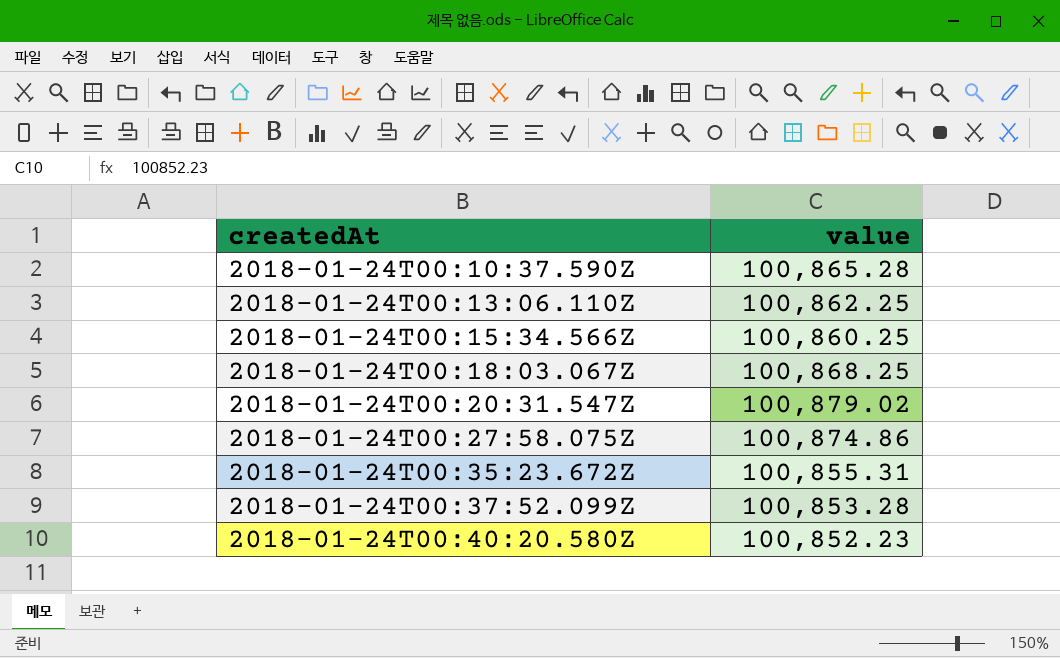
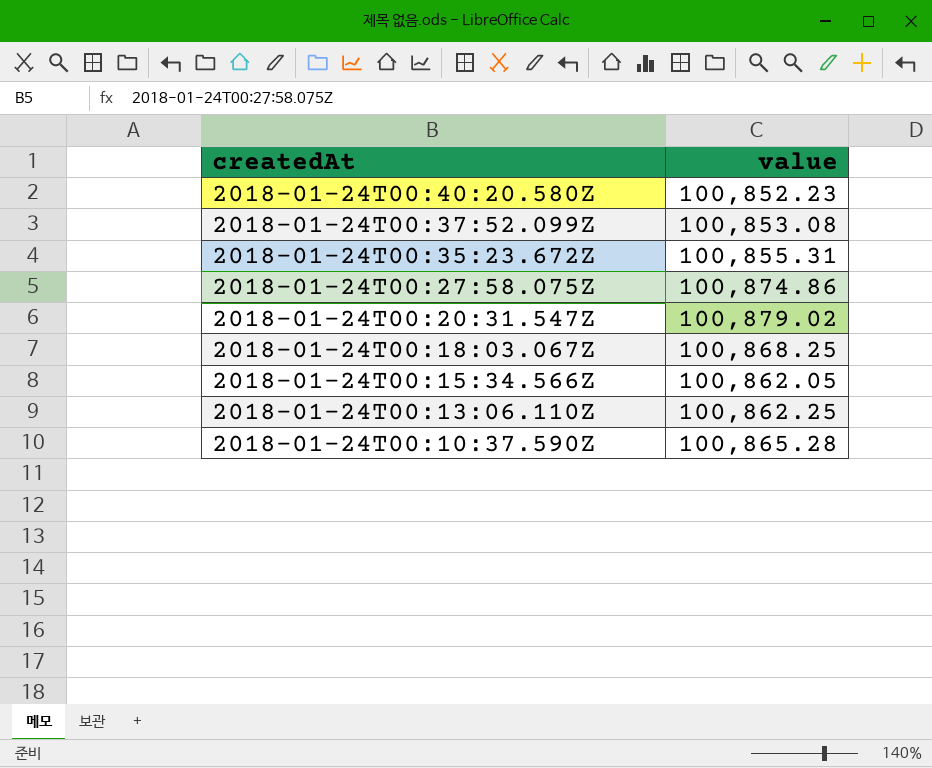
row order: createdAt ascending -> createdAt descending
2018-01-24T00:37:52.099Z | value: 100,853.28 -> 100,853.08
2018-01-24T00:15:34.566Z | value: 100,860.25 -> 100,862.05

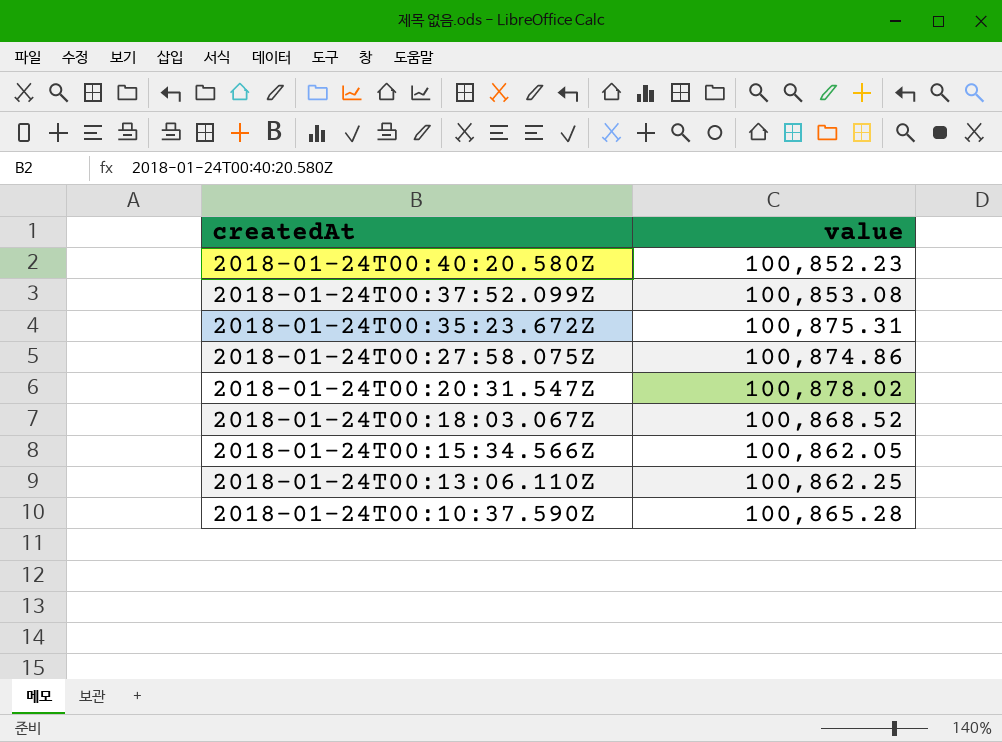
2018-01-24T00:35:23.672Z | value: 100,855.31 -> 100,875.31
2018-01-24T00:20:31.547Z | value: 100,879.02 -> 100,878.02
2018-01-24T00:18:03.067Z | value: 100,868.25 -> 100,868.52

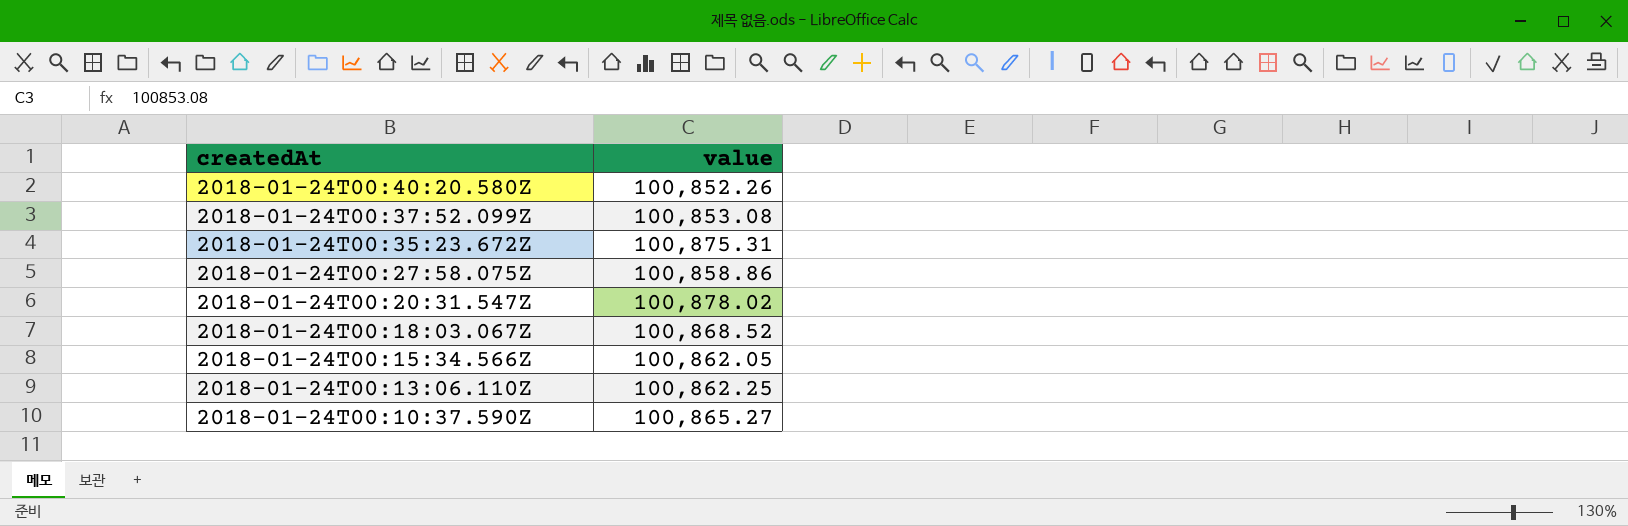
2018-01-24T00:40:20.580Z | value: 100,852.23 -> 100,852.26
2018-01-24T00:27:58.075Z | value: 100,874.86 -> 100,858.86
2018-01-24T00:10:37.590Z | value: 100,865.28 -> 100,865.27

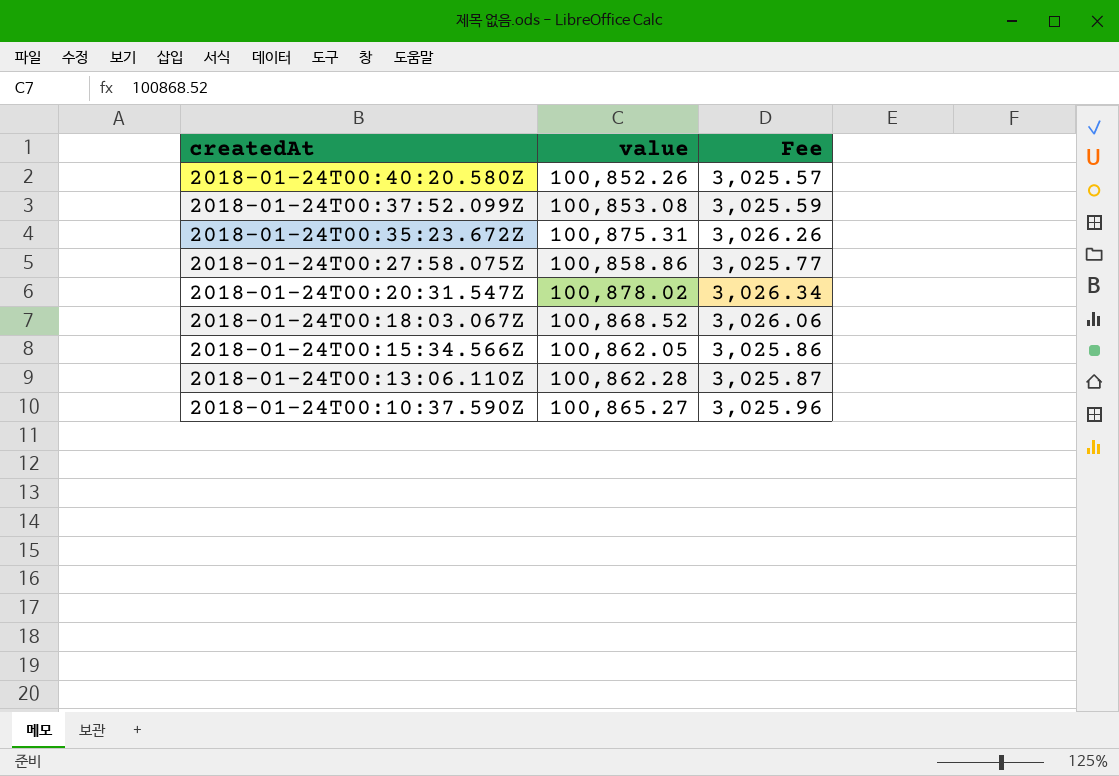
column Fee | formula: none -> [value] * 0.03
2018-01-24T00:13:06.110Z | value: 100,862.25 -> 100,862.28

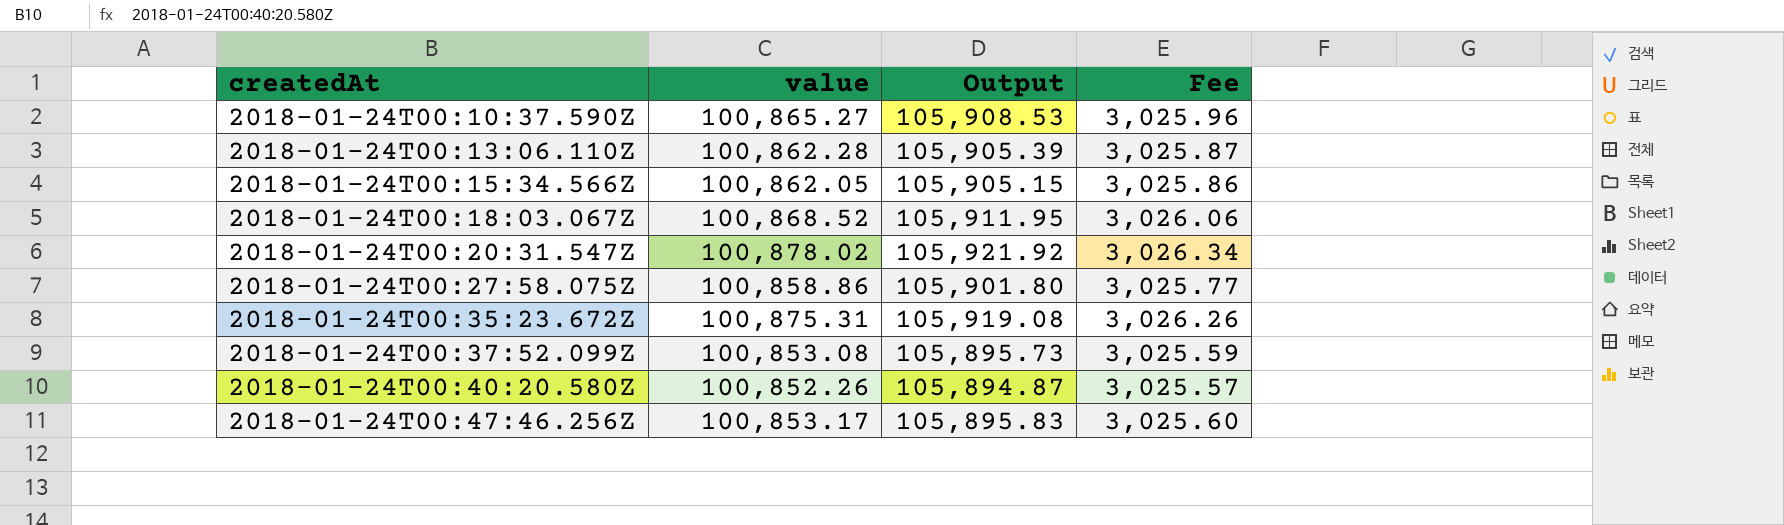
row order: createdAt descending -> createdAt ascending
column Output | formula: none -> [value] * 1.05
row 2018-01-24T00:47:46.256Z: none -> 100,853.17 | 105,895.83 | 3,025.60

